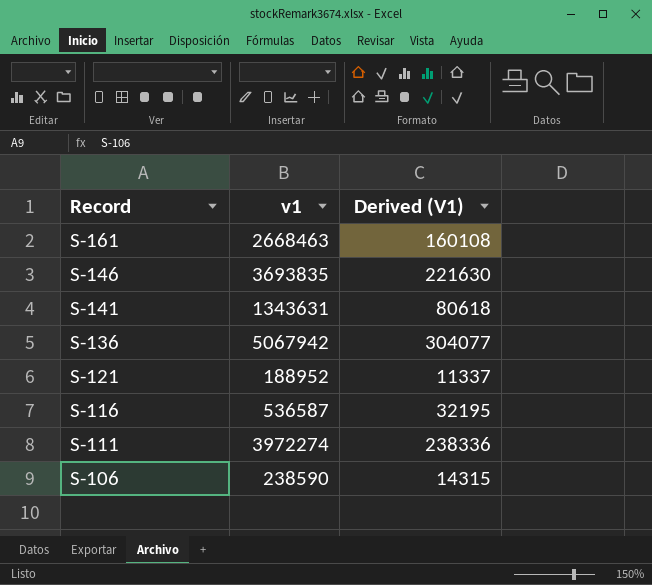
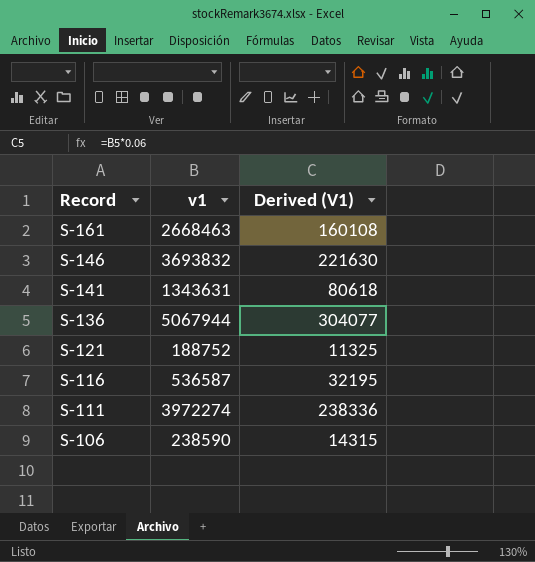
S-146 | v1: 3693835 -> 3693832
S-136 | v1: 5067942 -> 5067944
S-121 | v1: 188952 -> 188752
S-121 | Derived (V1): 11337 -> 11325

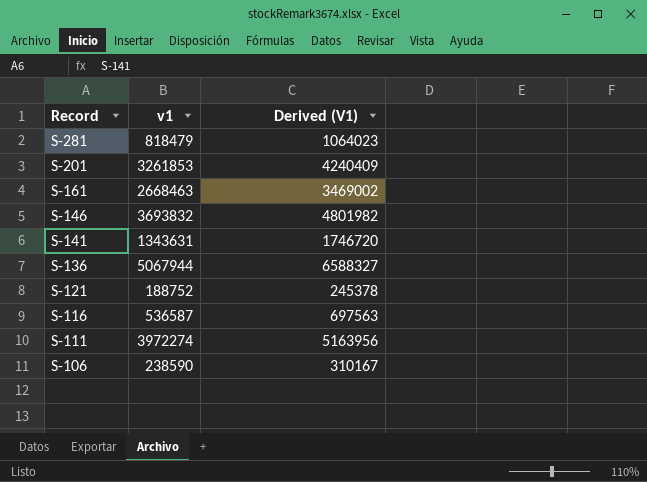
column Derived (V1) | formula: [v1] * 0.06 -> [v1] * 1.3
row S-281: none -> 818479 | 1064023
row S-201: none -> 3261853 | 4240409

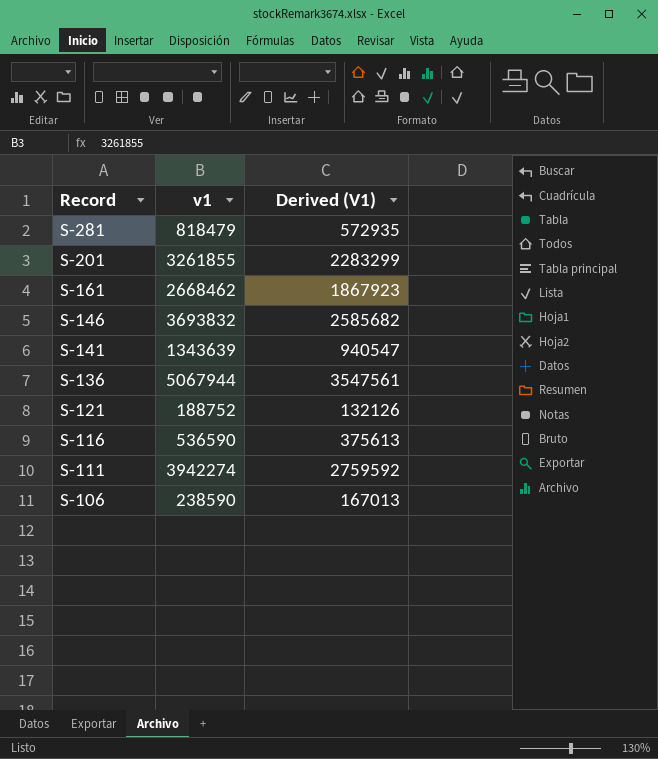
column Derived (V1) | formula: [v1] * 1.3 -> [v1] * 0.7
S-201 | v1: 3261853 -> 3261855
S-161 | v1: 2668463 -> 2668462
S-141 | v1: 1343631 -> 1343639
S-116 | v1: 536587 -> 536590
S-111 | v1: 3972274 -> 3942274

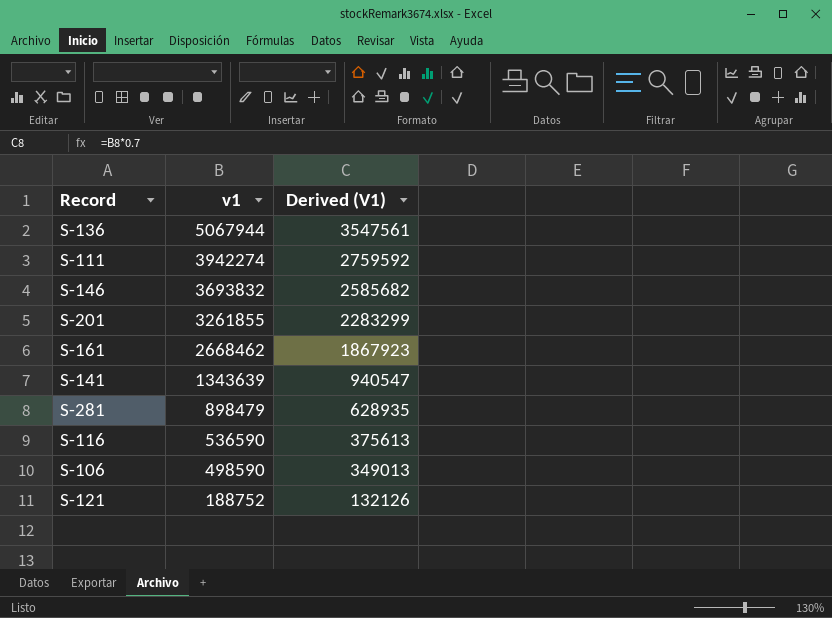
row order: Record descending -> v1 descending
S-281 | v1: 818479 -> 898479
S-281 | Derived (V1): 572935 -> 628935
S-106 | v1: 238590 -> 498590
S-106 | Derived (V1): 167013 -> 349013

